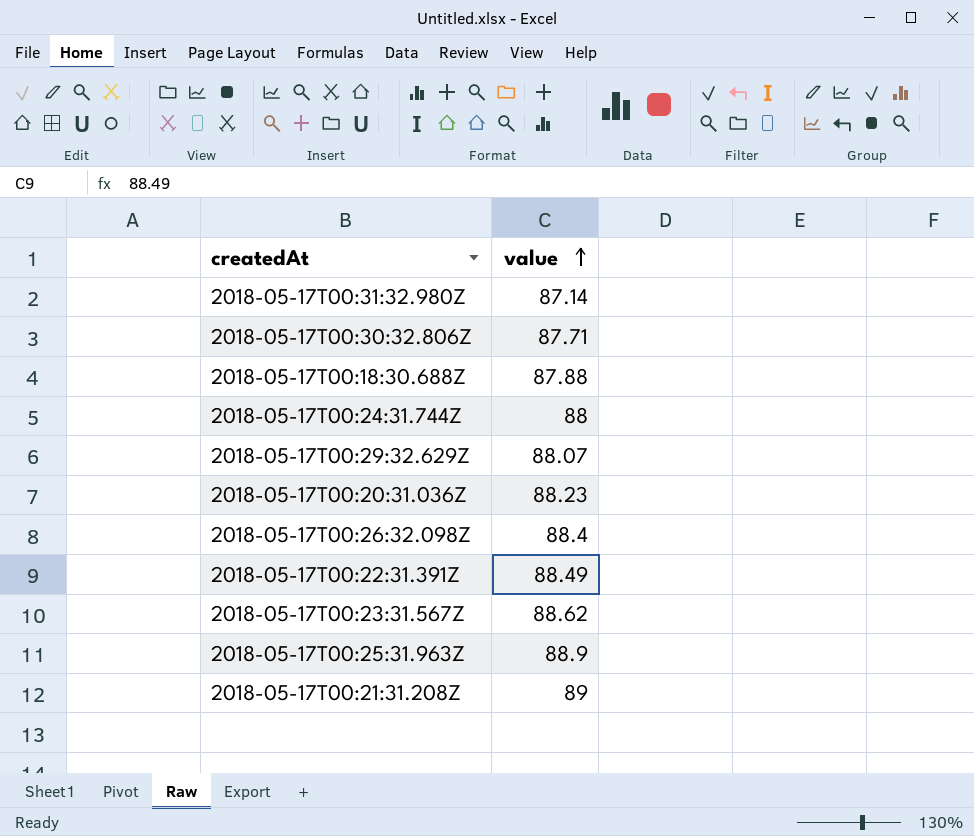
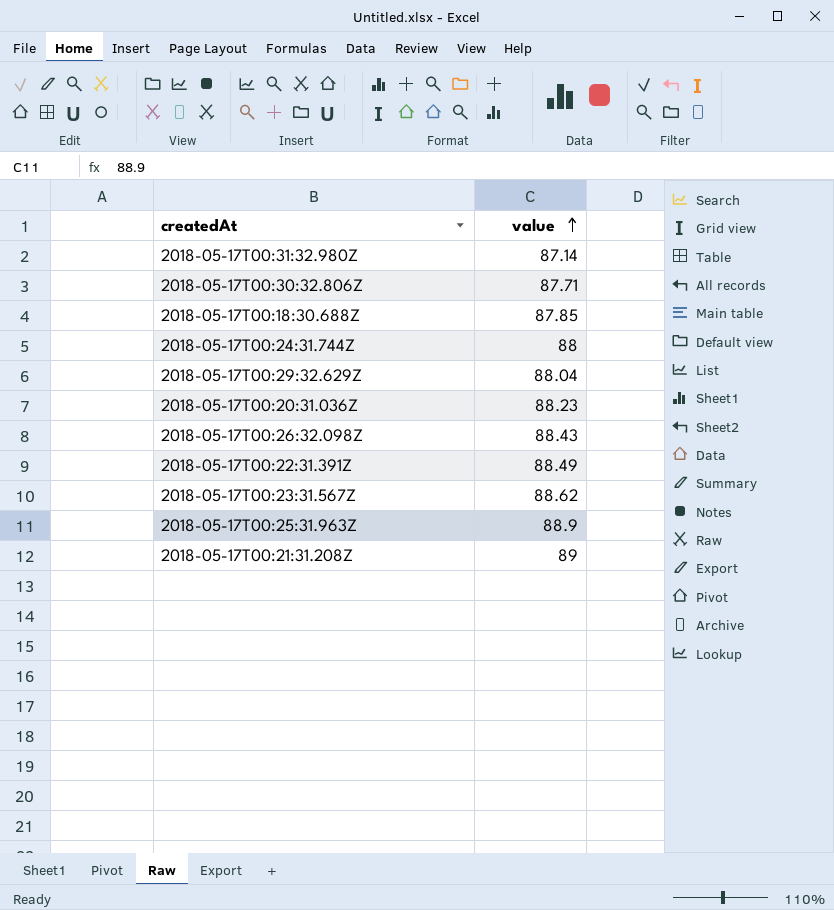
2018-05-17T00:18:30.688Z | value: 87.88 -> 87.85
2018-05-17T00:29:32.629Z | value: 88.07 -> 88.04
2018-05-17T00:26:32.098Z | value: 88.4 -> 88.43

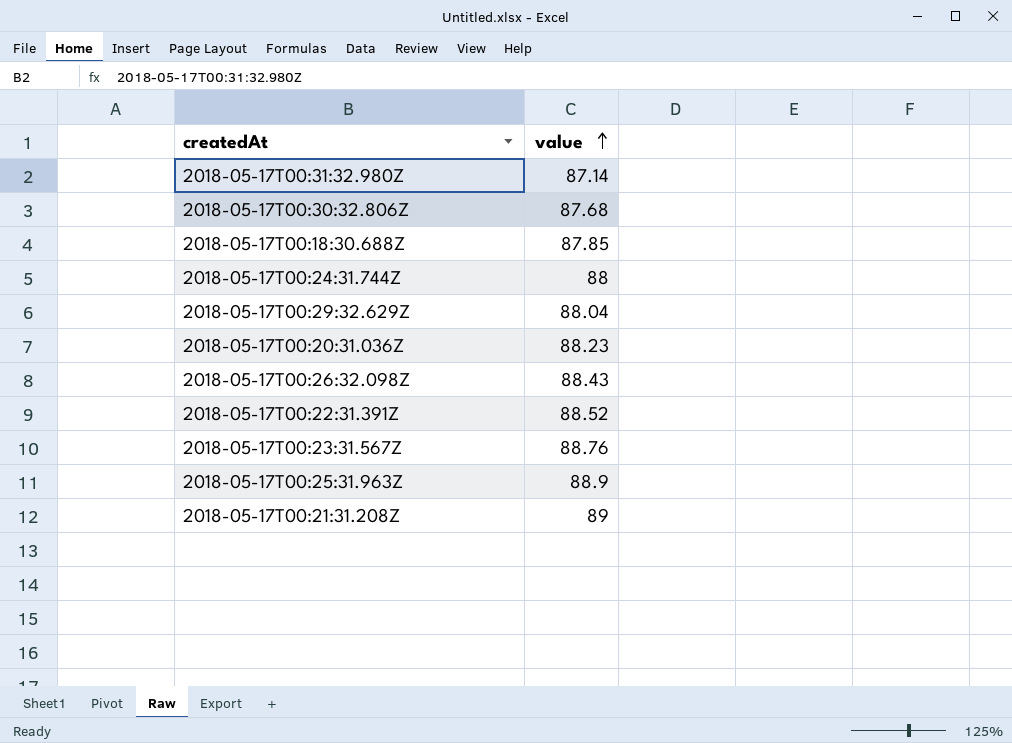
2018-05-17T00:30:32.806Z | value: 87.71 -> 87.68
2018-05-17T00:22:31.391Z | value: 88.49 -> 88.52
2018-05-17T00:23:31.567Z | value: 88.62 -> 88.76

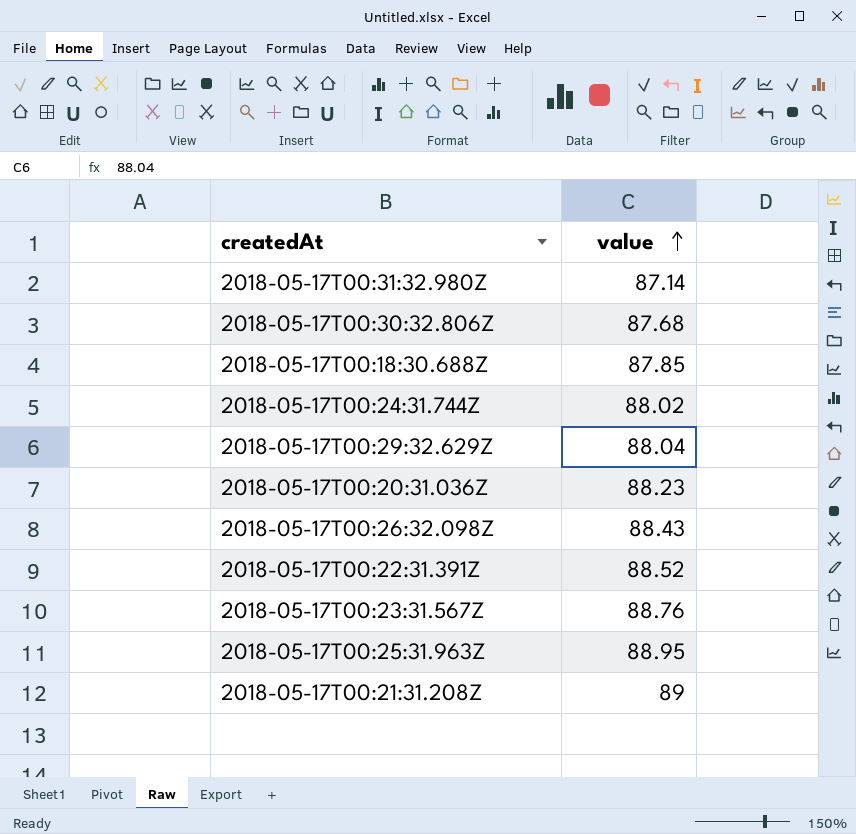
2018-05-17T00:24:31.744Z | value: 88 -> 88.02
2018-05-17T00:25:31.963Z | value: 88.9 -> 88.95

